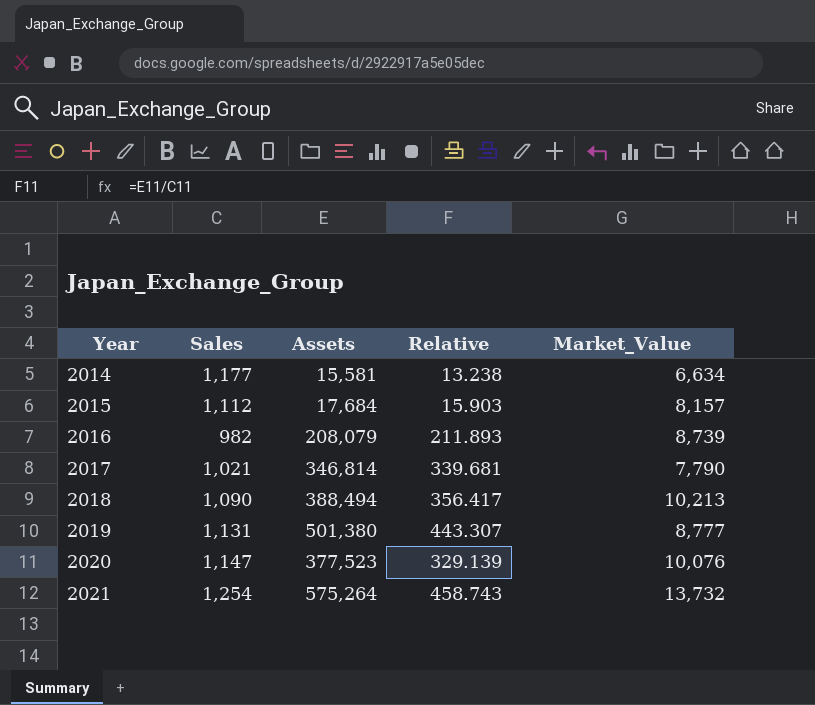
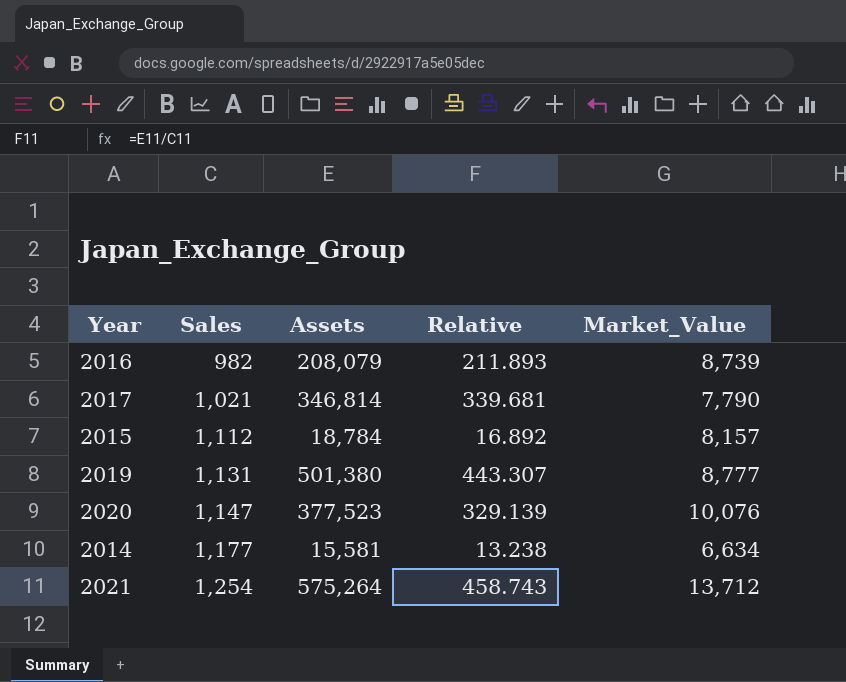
row order: Year ascending -> Sales ascending
row 2018: 1,090 | 388,494 | 356.417 | 10,213 -> none
2015 | Assets: 17,684 -> 18,784
2015 | Relative: 15.903 -> 16.892
2021 | Market_Value: 13,732 -> 13,712

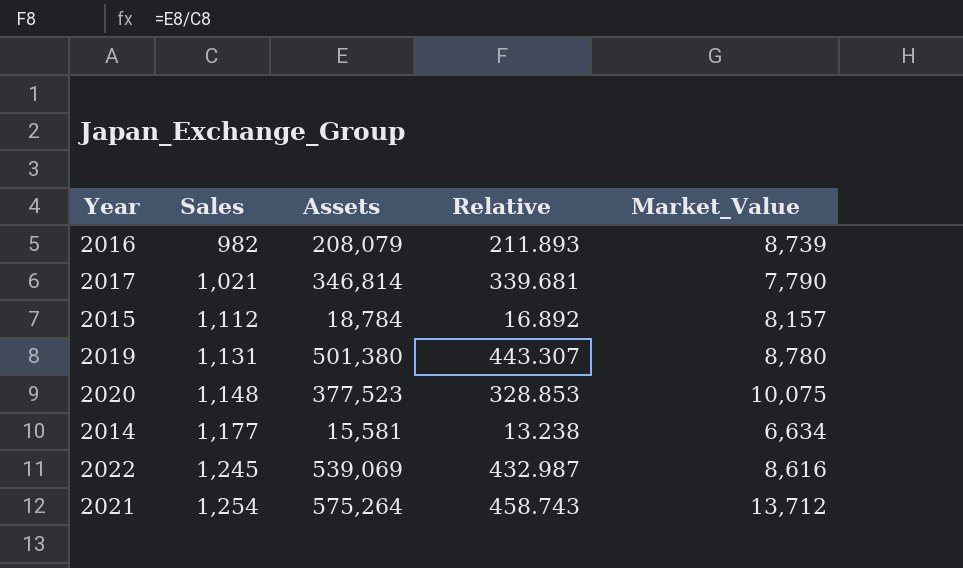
2019 | Market_Value: 8,777 -> 8,780
2020 | Sales: 1,147 -> 1,148
2020 | Relative: 329.139 -> 328.853
2020 | Market_Value: 10,076 -> 10,075
row 2022: none -> 1,245 | 539,069 | 432.987 | 8,616

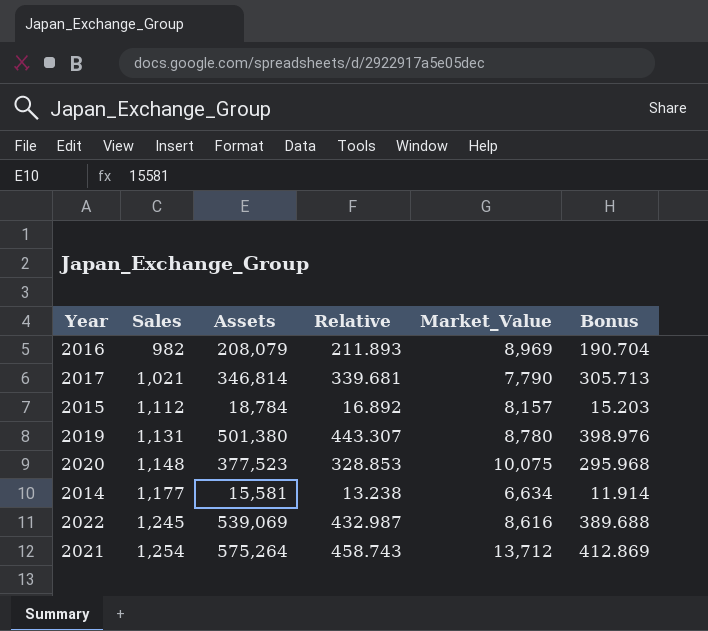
column Bonus | formula: none -> [Relative] * 0.9
2016 | Market_Value: 8,739 -> 8,969

